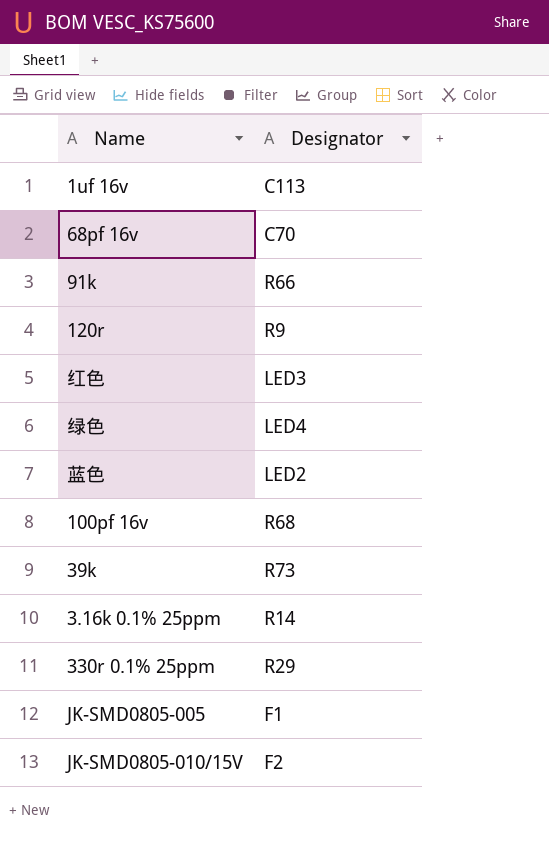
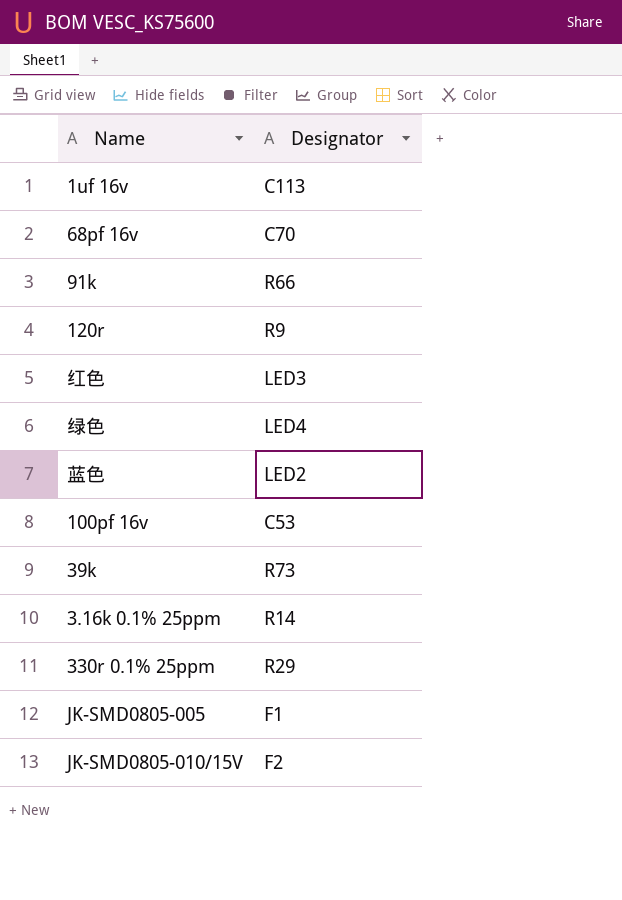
100pf 16v | Designator: R68 -> C53

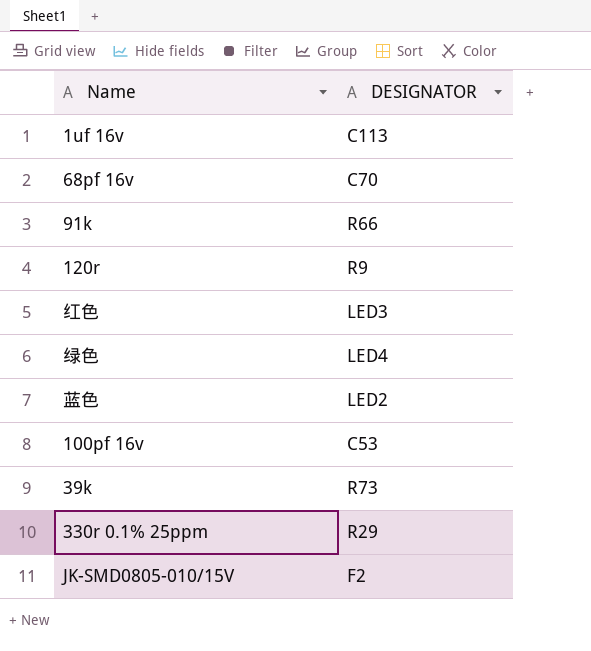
column name: Designator -> DESIGNATOR
row 3.16k 0.1% 25ppm: R14 -> none
row JK-SMD0805-005: F1 -> none

